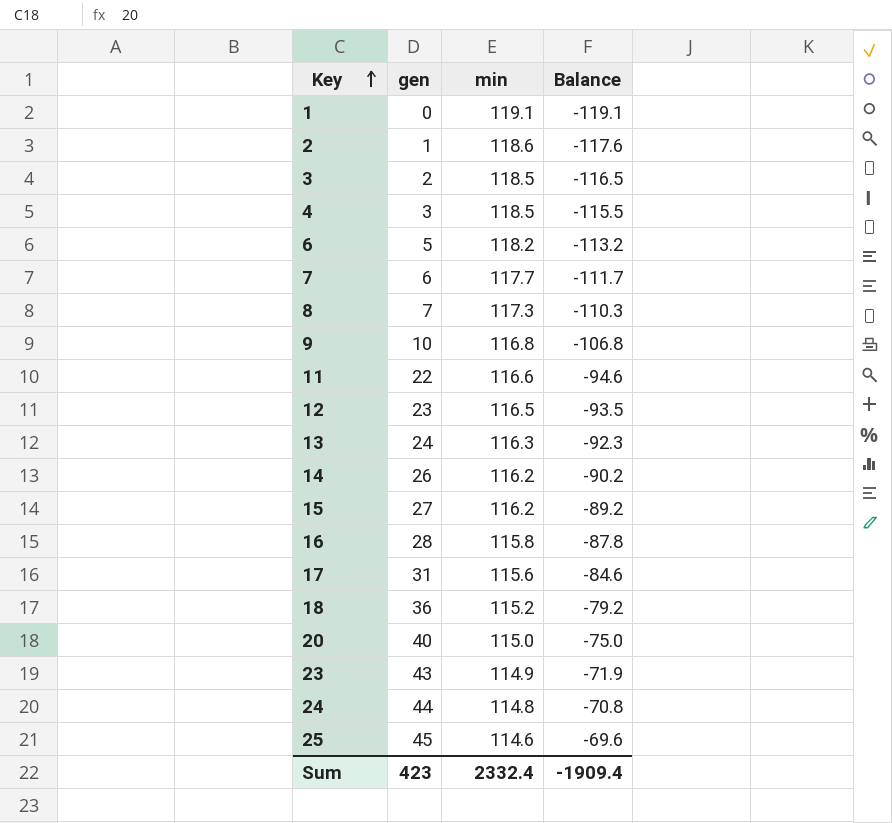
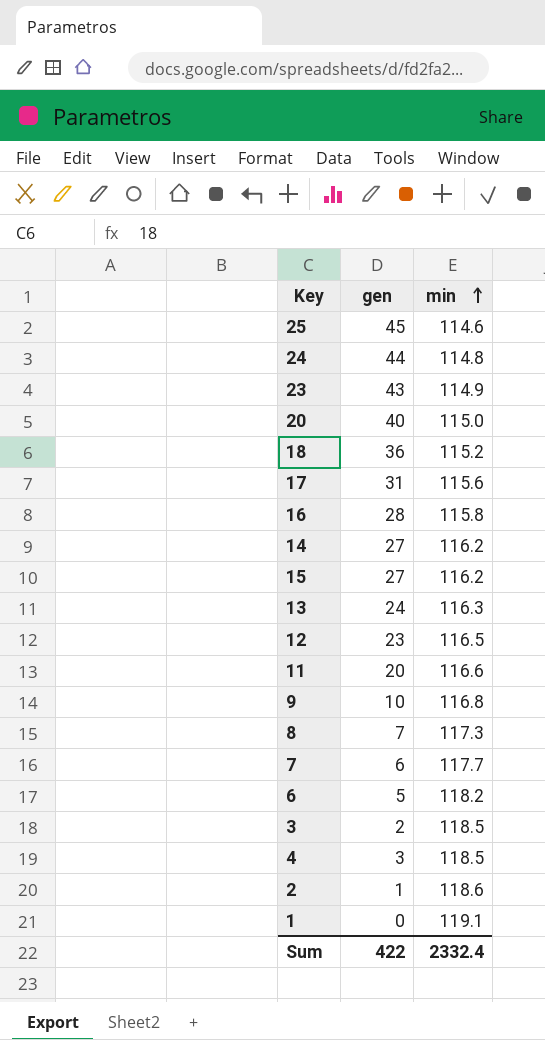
row order: Key ascending -> min ascending
column Balance | formula: [gen] - [min] -> none
14 | gen: 26 -> 27
11 | gen: 22 -> 20
Sum | gen: 423 -> 422

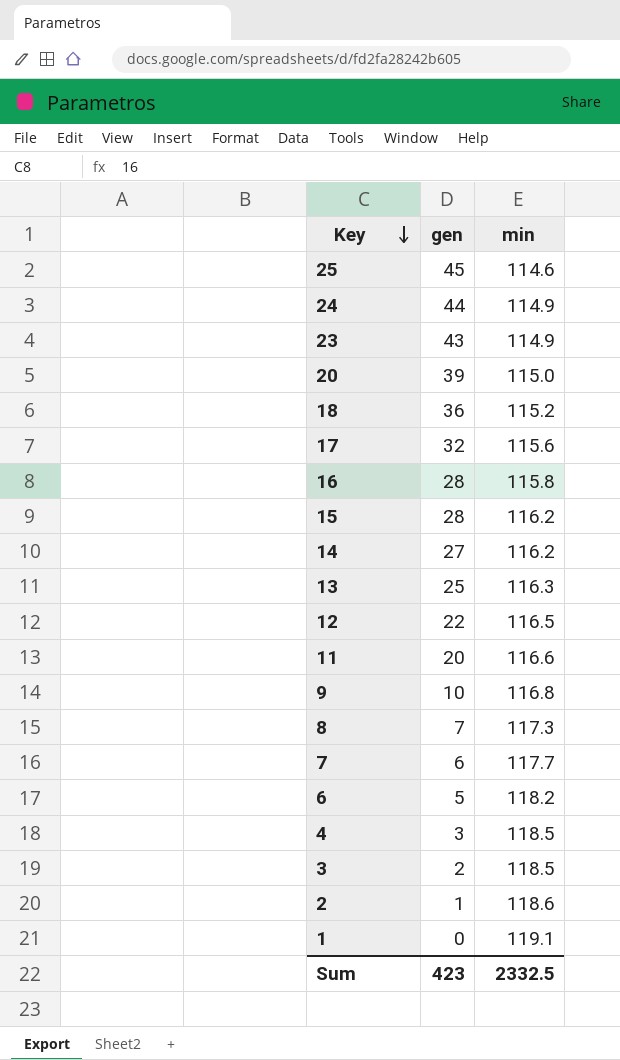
row order: min ascending -> Key descending
24 | min: 114.8 -> 114.9
20 | gen: 40 -> 39
17 | gen: 31 -> 32
15 | gen: 27 -> 28
13 | gen: 24 -> 25
12 | gen: 23 -> 22
Sum | gen: 422 -> 423
Sum | min: 2332.4 -> 2332.5

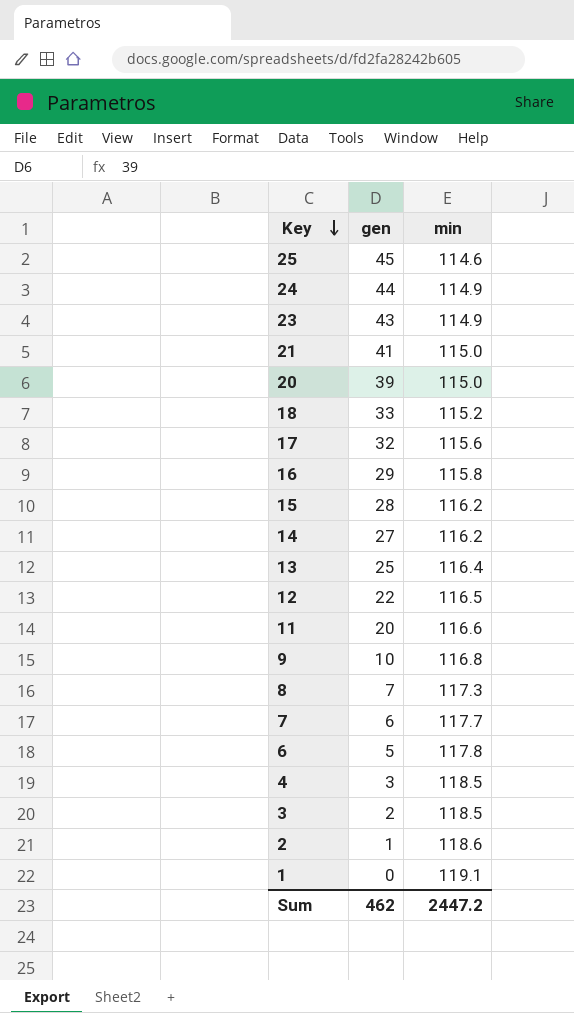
row 21: none -> 41 | 115.0
18 | gen: 36 -> 33
16 | gen: 28 -> 29
13 | min: 116.3 -> 116.4
6 | min: 118.2 -> 117.8
Sum | gen: 423 -> 462
Sum | min: 2332.5 -> 2447.2

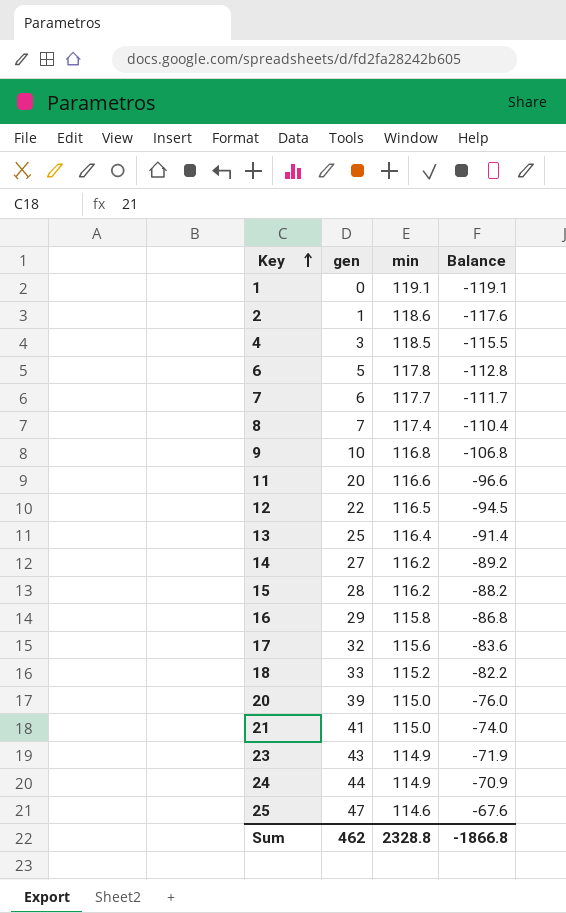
row order: Key descending -> Key ascending
column Balance | formula: none -> [gen] - [min]
row 3: 2 | 118.5 -> none
8 | min: 117.3 -> 117.4
25 | gen: 45 -> 47
Sum | min: 2447.2 -> 2328.8

